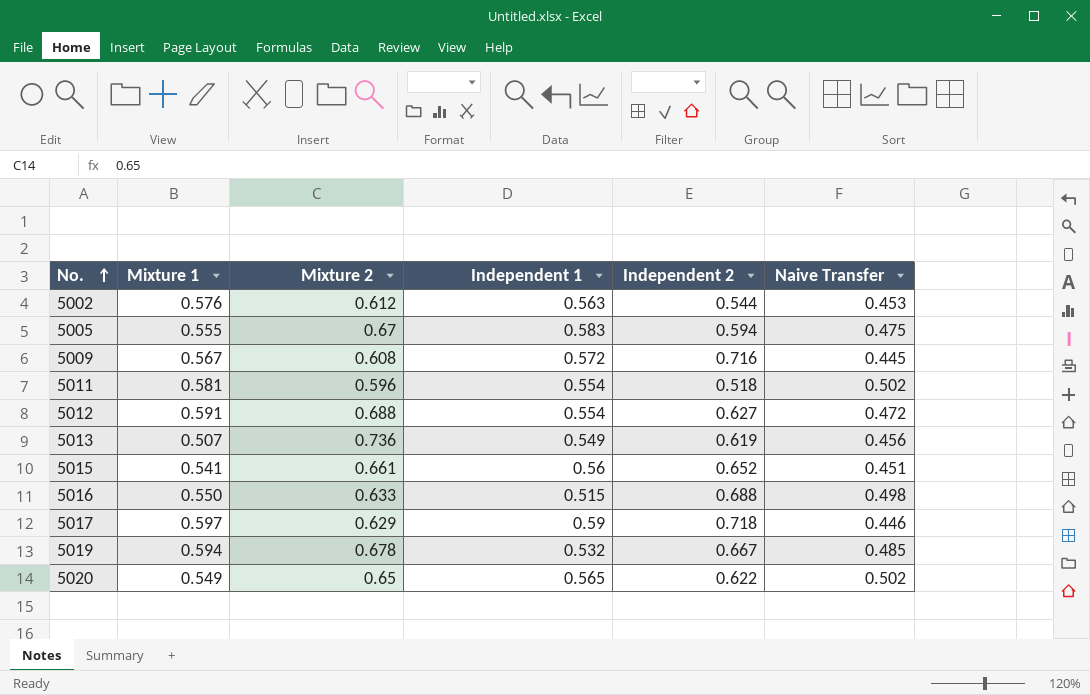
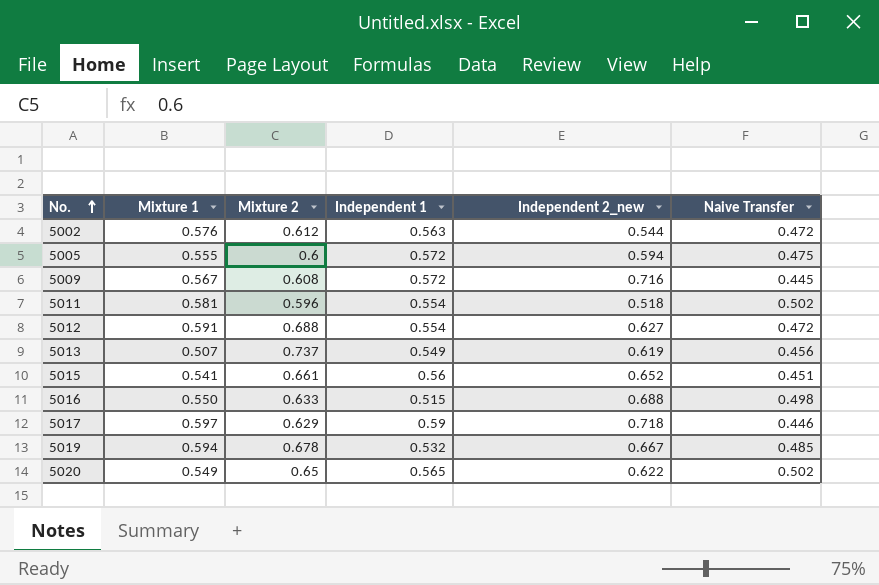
column name: Independent 2 -> Independent 2_new
5002 | Naive Transfer: 0.453 -> 0.472
5005 | Mixture 2: 0.67 -> 0.6
5005 | Independent 1: 0.583 -> 0.572
5013 | Mixture 2: 0.736 -> 0.737

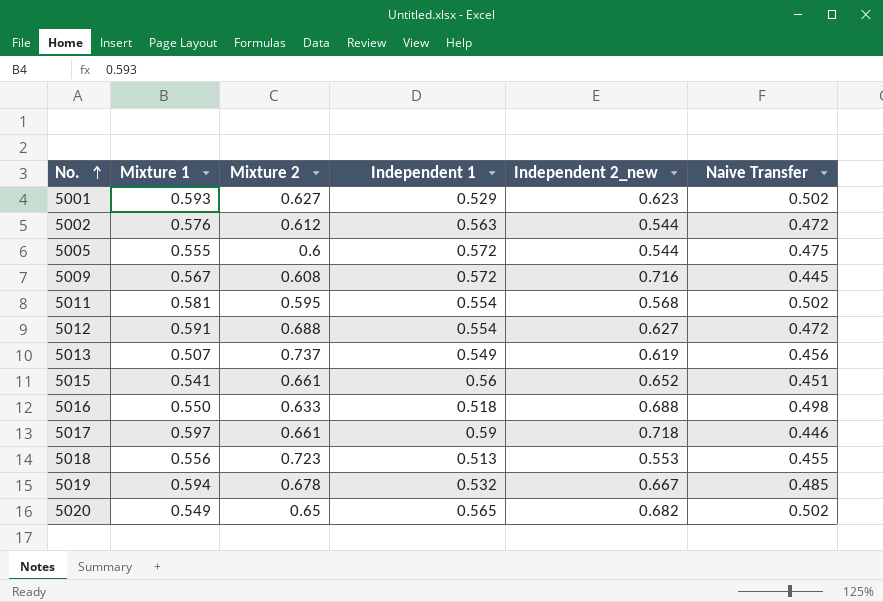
row 5001: none -> 0.593 | 0.627 | 0.529 | 0.623 | 0.502
5005 | Independent 2_new: 0.594 -> 0.544
5011 | Mixture 2: 0.596 -> 0.595
5011 | Independent 2_new: 0.518 -> 0.568
5016 | Independent 1: 0.515 -> 0.518
5017 | Mixture 2: 0.629 -> 0.661
row 5018: none -> 0.556 | 0.723 | 0.513 | 0.553 | 0.455
5020 | Independent 2_new: 0.622 -> 0.682

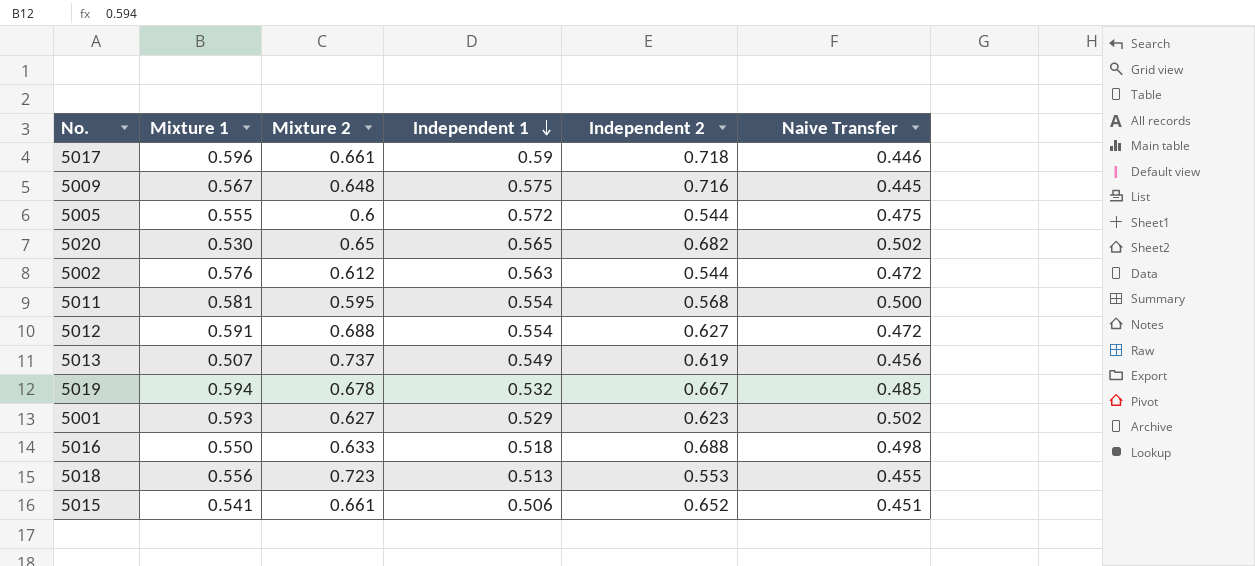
row order: No. ascending -> Independent 1 descending
column name: Independent 2_new -> Independent 2
5017 | Mixture 1: 0.597 -> 0.596
5009 | Mixture 2: 0.608 -> 0.648
5009 | Independent 1: 0.572 -> 0.575
5020 | Mixture 1: 0.549 -> 0.530
5011 | Naive Transfer: 0.502 -> 0.500
5015 | Independent 1: 0.56 -> 0.506

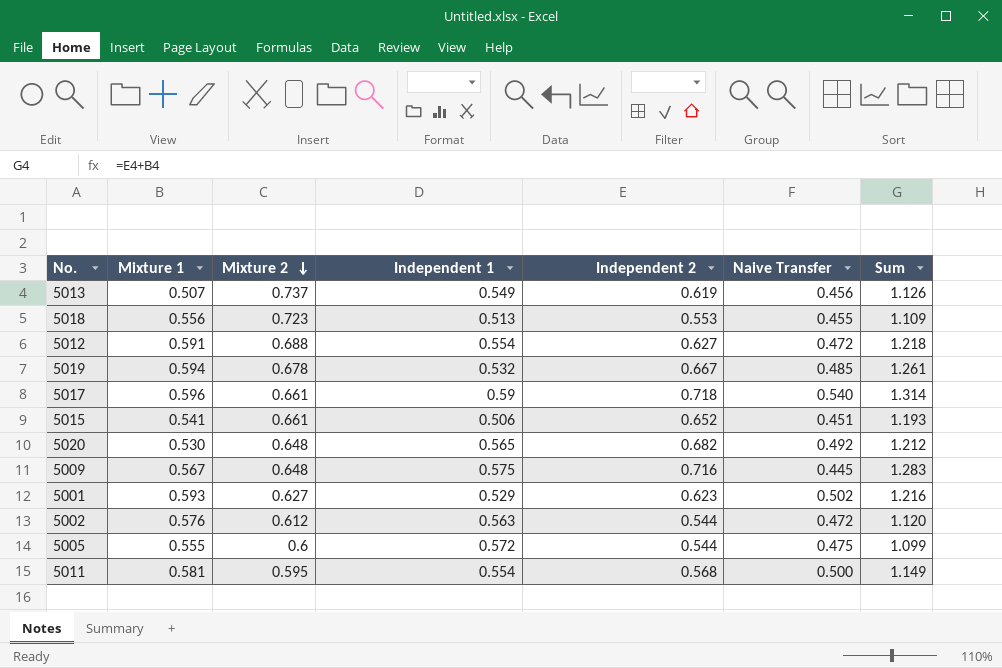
row order: Independent 1 descending -> Mixture 2 descending
column Sum | formula: none -> [Mixture 1] + [Independent 2]
row 5016: 0.550 | 0.633 | 0.518 | 0.688 | 0.498 -> none
5017 | Naive Transfer: 0.446 -> 0.540
5020 | Mixture 2: 0.65 -> 0.648
5020 | Naive Transfer: 0.502 -> 0.492

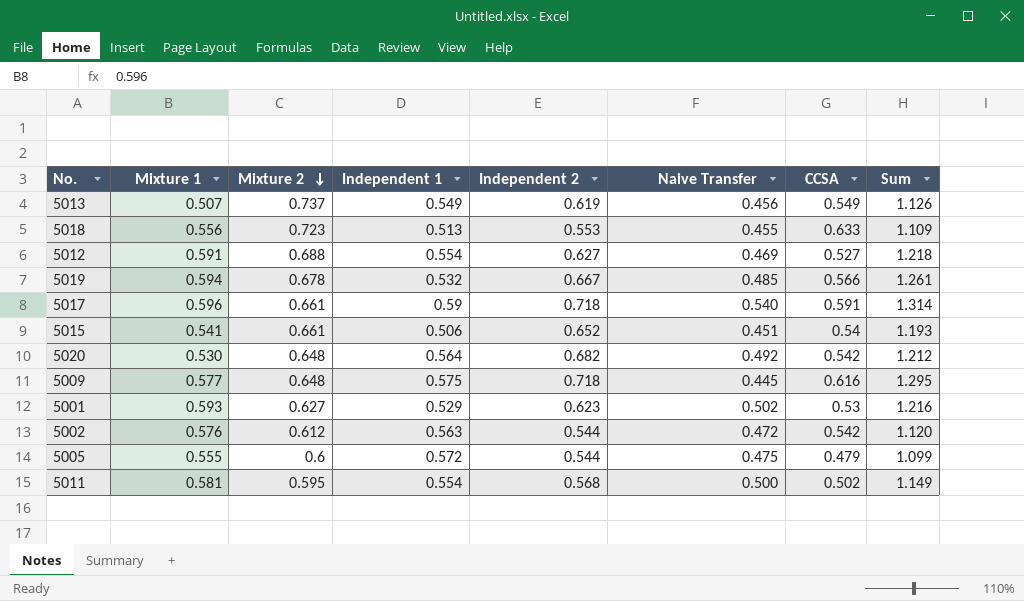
column CCSA | position: none -> 7
5012 | Naive Transfer: 0.472 -> 0.469
5020 | Independent 1: 0.565 -> 0.564
5009 | Mixture 1: 0.567 -> 0.577
5009 | Independent 2: 0.716 -> 0.718
5009 | Sum: 1.283 -> 1.295

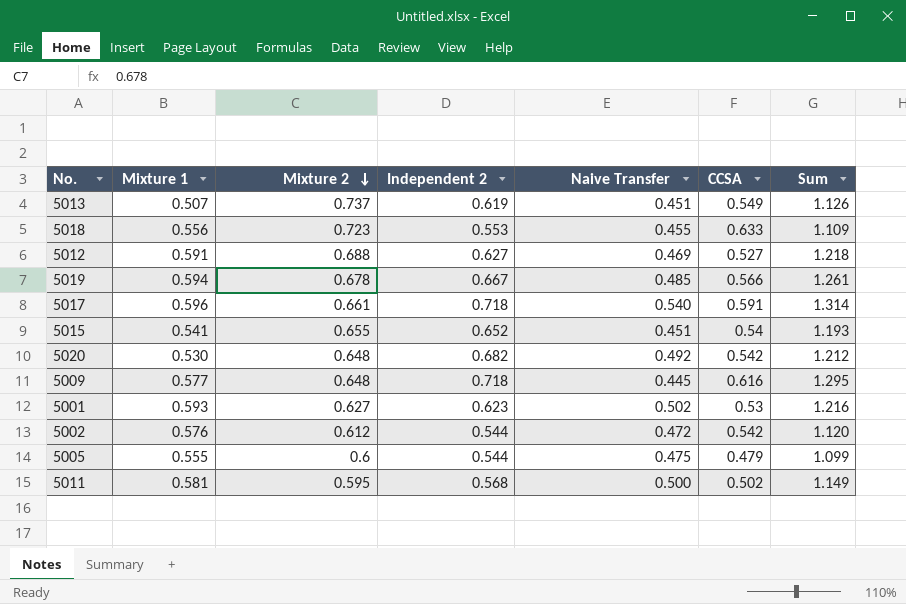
column Independent 1 | position: 4 -> none
5013 | Naive Transfer: 0.456 -> 0.451
5015 | Mixture 2: 0.661 -> 0.655

